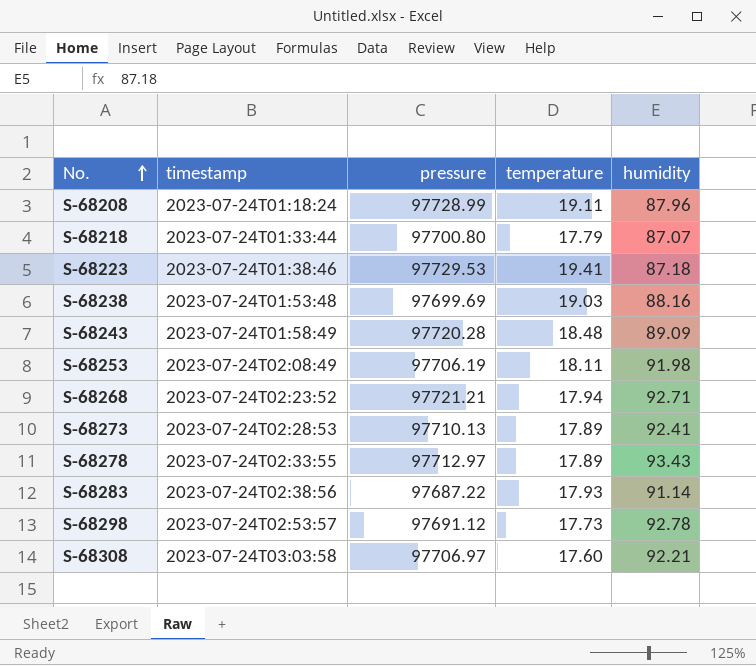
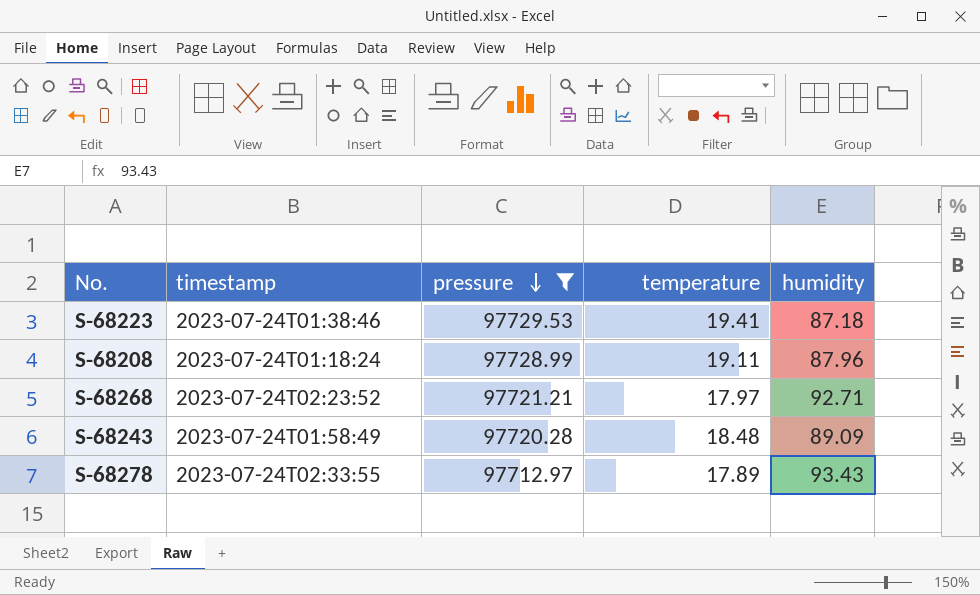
filter: none -> pressure >= 97712.97
row order: No. ascending -> pressure descending
S-68268 | temperature: 17.94 -> 17.97

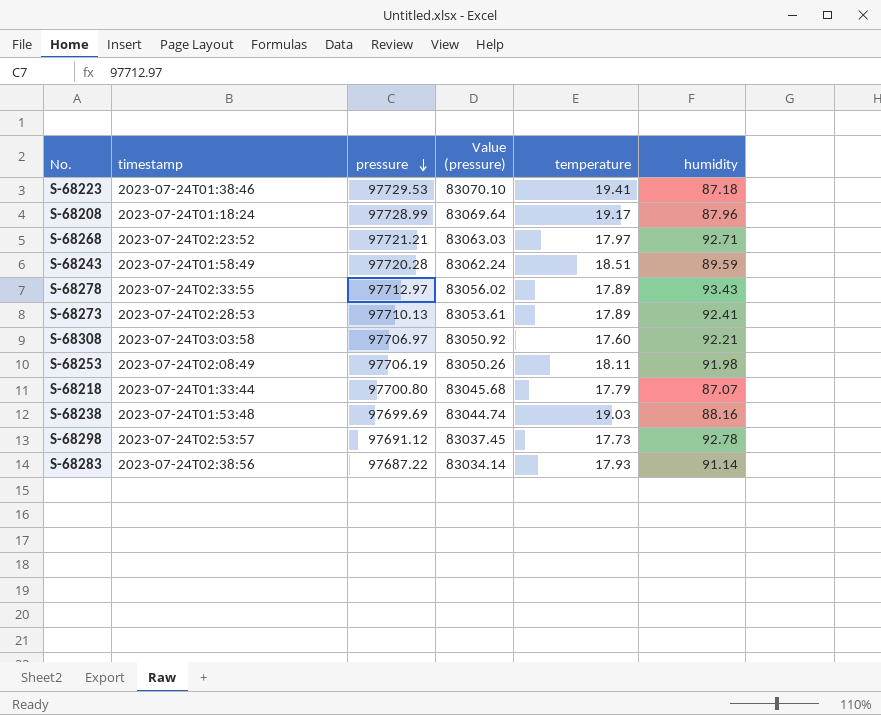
filter: pressure >= 97712.97 -> none
column Value (pressure) | formula: none -> [pressure] * 0.85
S-68208 | temperature: 19.11 -> 19.17
S-68243 | temperature: 18.48 -> 18.51
S-68243 | humidity: 89.09 -> 89.59

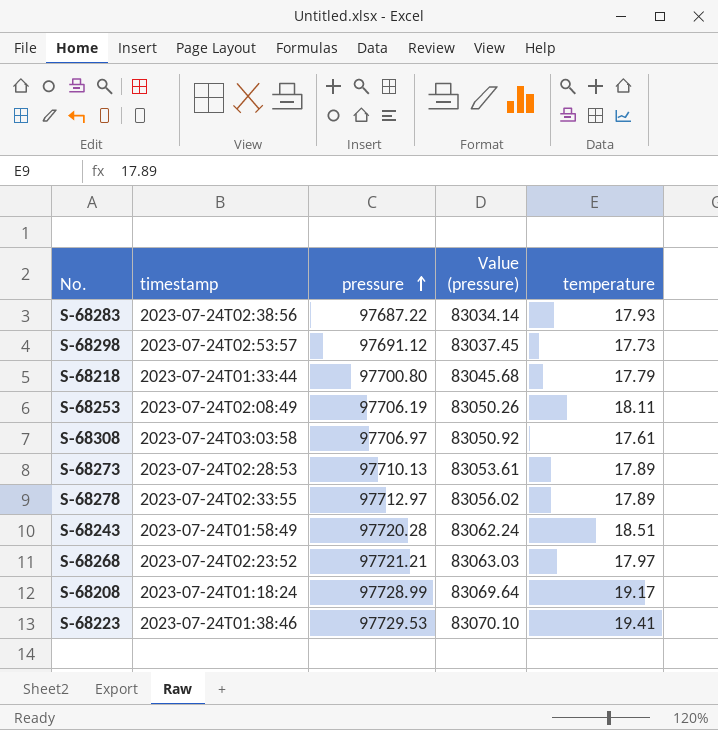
row order: pressure descending -> pressure ascending
column humidity | position: 6 -> none
row S-68238: 2023-07-24T01:53:48 | 97699.69 | 83044.74 | 19.03 | 88.16 -> none
S-68308 | temperature: 17.60 -> 17.61

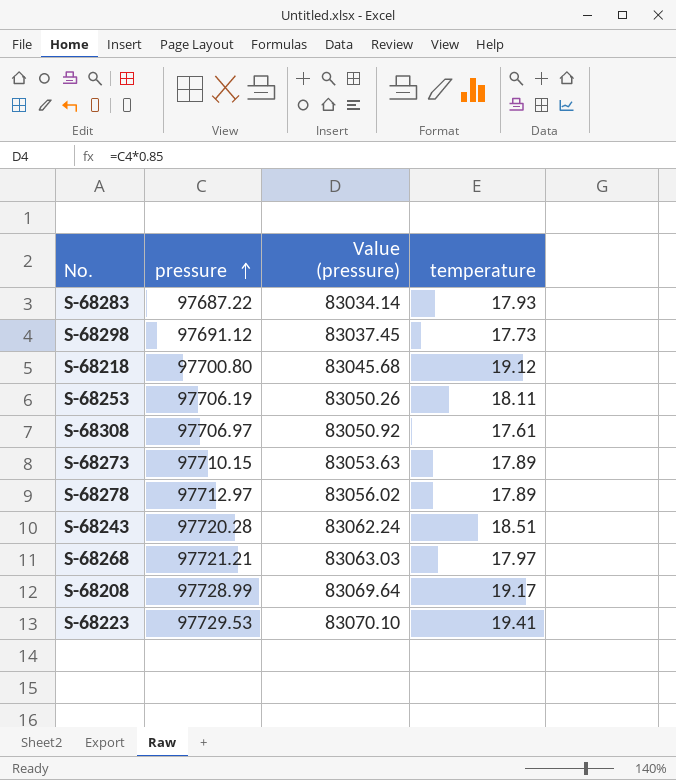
column timestamp | position: 2 -> none
S-68218 | temperature: 17.79 -> 19.12
S-68273 | pressure: 97710.13 -> 97710.15
S-68273 | Value (pressure): 83053.61 -> 83053.63

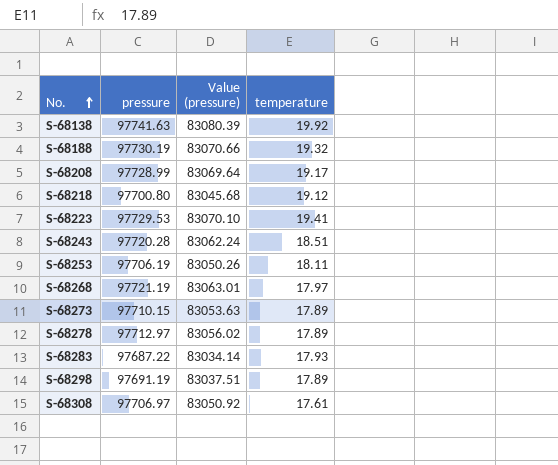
row order: pressure ascending -> No. ascending
row S-68138: none -> 97741.63 | 83080.39 | 19.92
row S-68188: none -> 97730.19 | 83070.66 | 19.32
S-68268 | pressure: 97721.21 -> 97721.19
S-68268 | Value (pressure): 83063.03 -> 83063.01
S-68298 | pressure: 97691.12 -> 97691.19
S-68298 | Value (pressure): 83037.45 -> 83037.51
S-68298 | temperature: 17.73 -> 17.89

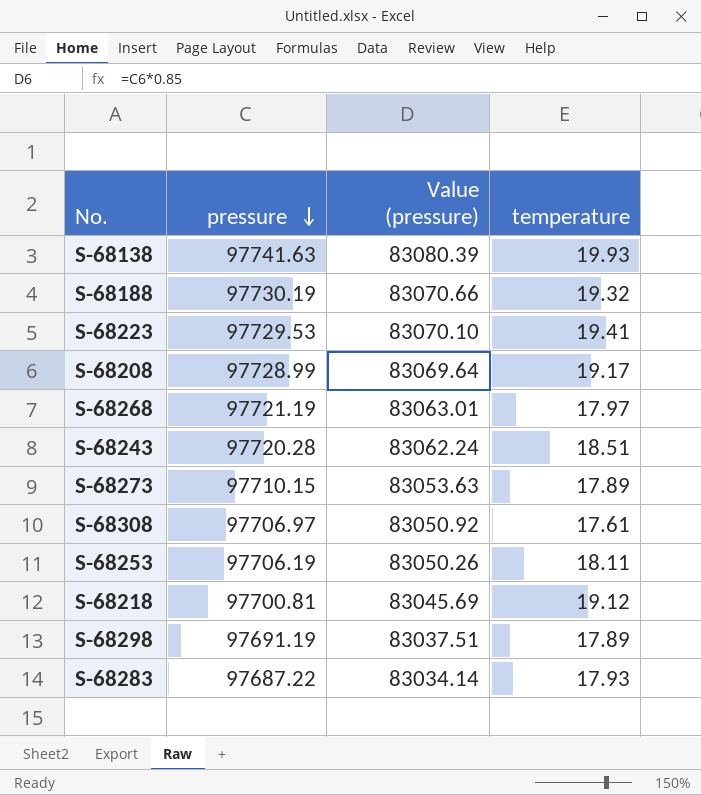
row order: No. ascending -> pressure descending
row S-68278: 97712.97 | 83056.02 | 17.89 -> none
S-68138 | temperature: 19.92 -> 19.93
S-68218 | pressure: 97700.80 -> 97700.81
S-68218 | Value (pressure): 83045.68 -> 83045.69

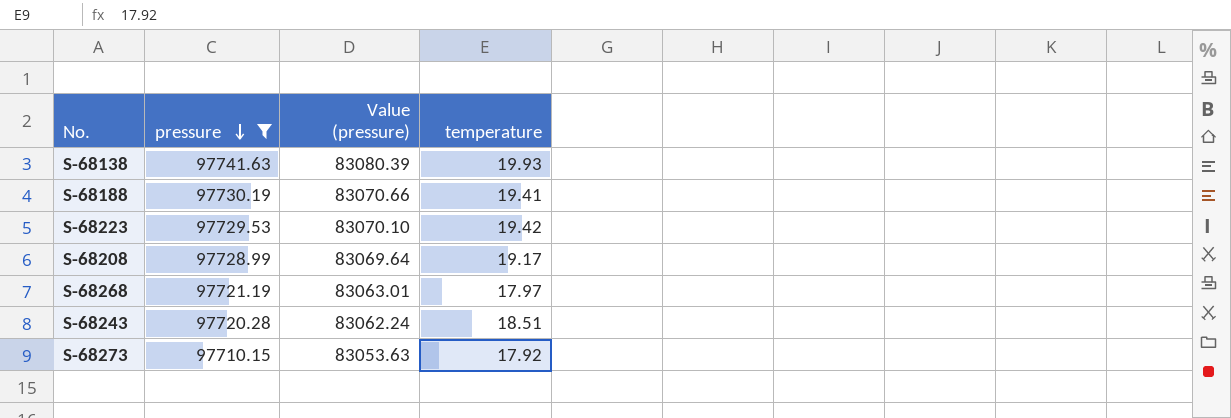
filter: none -> pressure >= 97710.15
S-68188 | temperature: 19.32 -> 19.41
S-68223 | temperature: 19.41 -> 19.42
S-68273 | temperature: 17.89 -> 17.92

